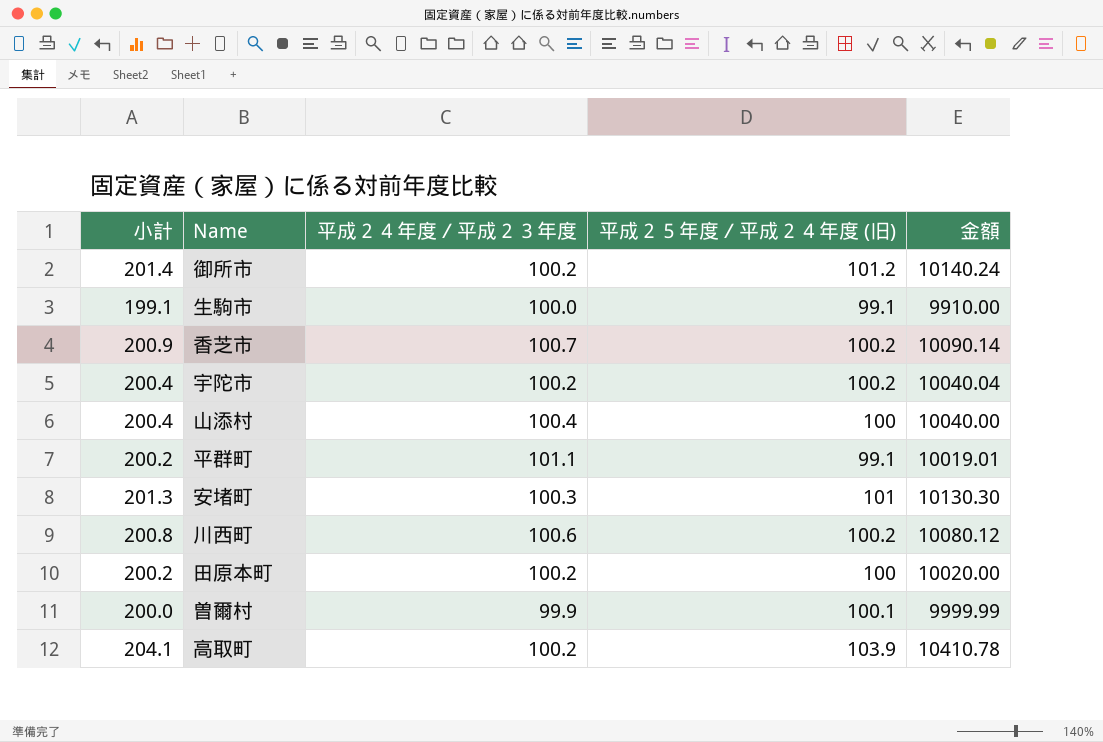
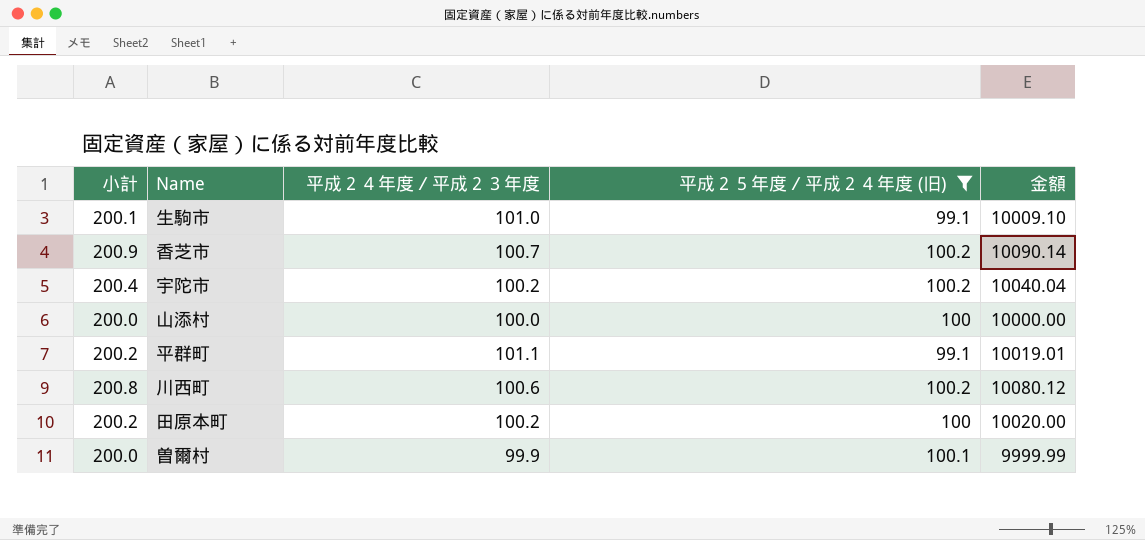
filter: none -> 平成２５年度／平成２４年度 (旧) <= 100.2
生駒市 | 小計: 199.1 -> 200.1
生駒市 | 平成２４年度／平成２３年度: 100.0 -> 101.0
生駒市 | 金額: 9910.00 -> 10009.10
山添村 | 小計: 200.4 -> 200.0
山添村 | 平成２４年度／平成２３年度: 100.4 -> 100.0
山添村 | 金額: 10040.00 -> 10000.00

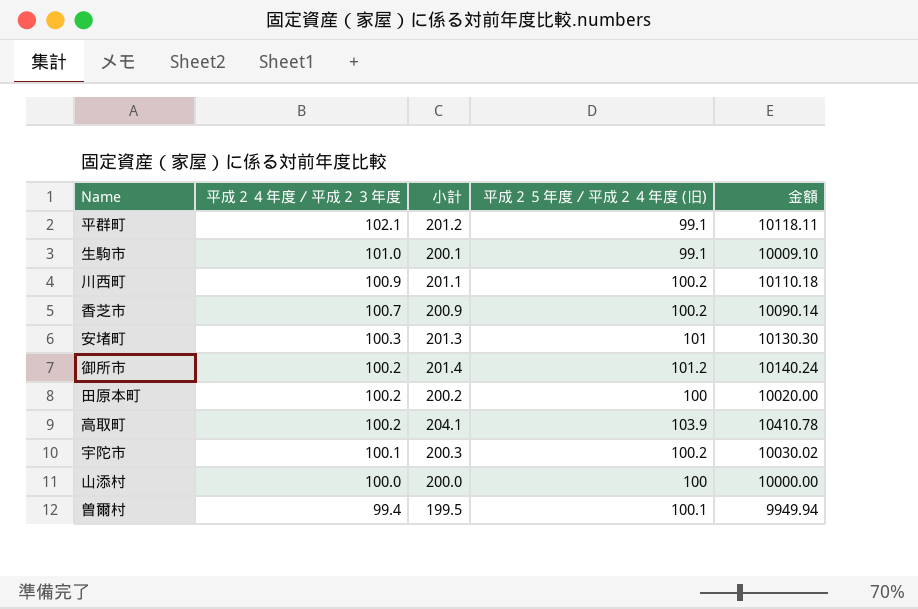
filter: 平成２５年度／平成２４年度 (旧) <= 100.2 -> none
row order: none -> 平成２４年度／平成２３年度 descending
column 小計 | position: 1 -> 3
平群町 | 平成２４年度／平成２３年度: 101.1 -> 102.1
平群町 | 小計: 200.2 -> 201.2
平群町 | 金額: 10019.01 -> 10118.11
川西町 | 平成２４年度／平成２３年度: 100.6 -> 100.9
川西町 | 小計: 200.8 -> 201.1
川西町 | 金額: 10080.12 -> 10110.18
宇陀市 | 平成２４年度／平成２３年度: 100.2 -> 100.1
宇陀市 | 小計: 200.4 -> 200.3
宇陀市 | 金額: 10040.04 -> 10030.02
曽爾村 | 平成２４年度／平成２３年度: 99.9 -> 99.4
曽爾村 | 小計: 200.0 -> 199.5
曽爾村 | 金額: 9999.99 -> 9949.94

